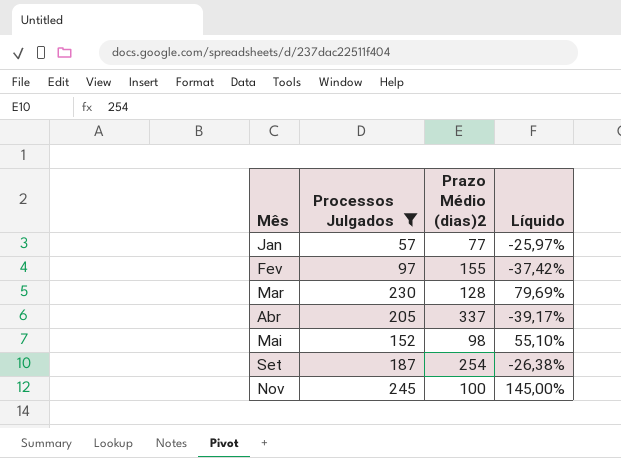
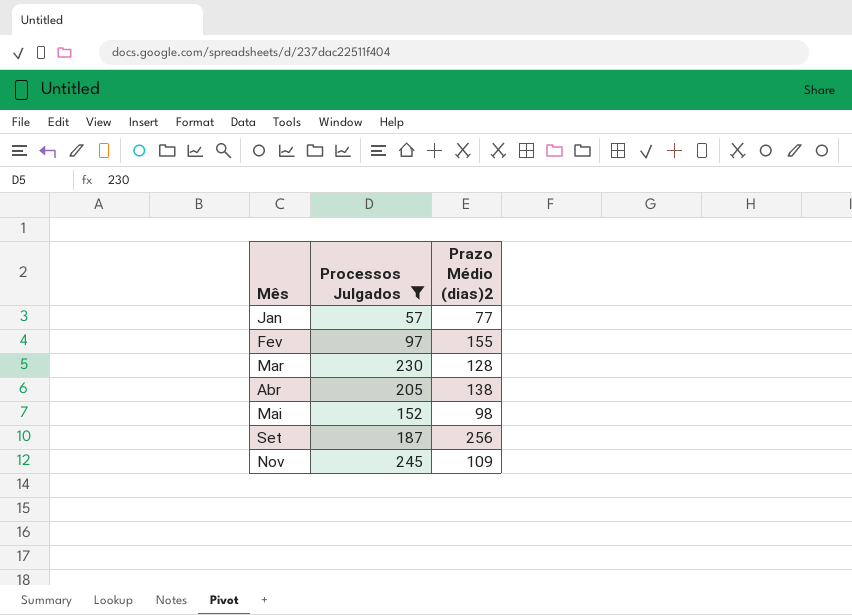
column Líquido | formula: ([Processos Julgados] - [Prazo Médio (dias)2]) / [Prazo Médio (dias)2] -> none
Abr | Prazo Médio (dias)2: 337 -> 138
Set | Prazo Médio (dias)2: 254 -> 256
Nov | Prazo Médio (dias)2: 100 -> 109

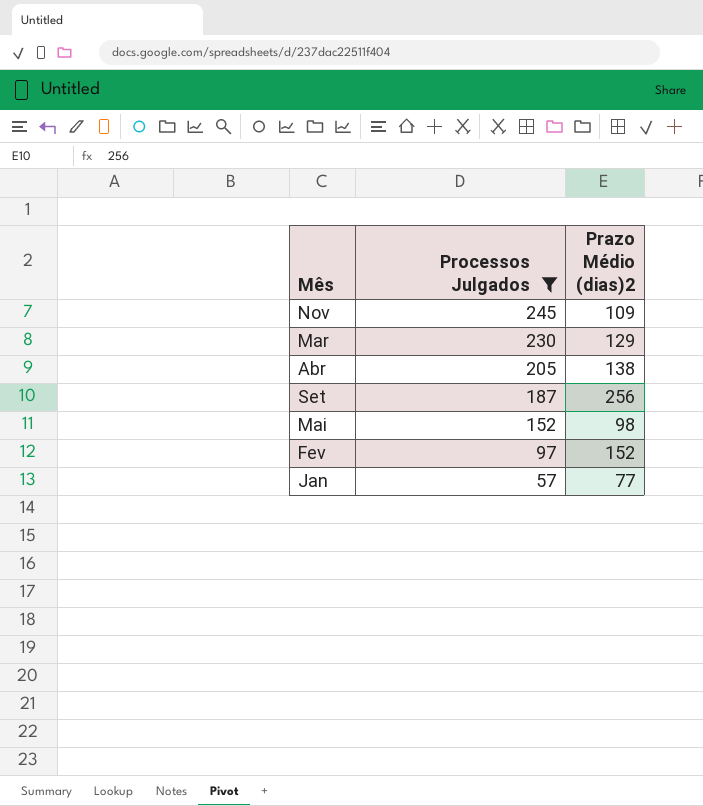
row order: Mês ascending -> Processos Julgados descending
Mar | Prazo Médio (dias)2: 128 -> 129
Fev | Prazo Médio (dias)2: 155 -> 152

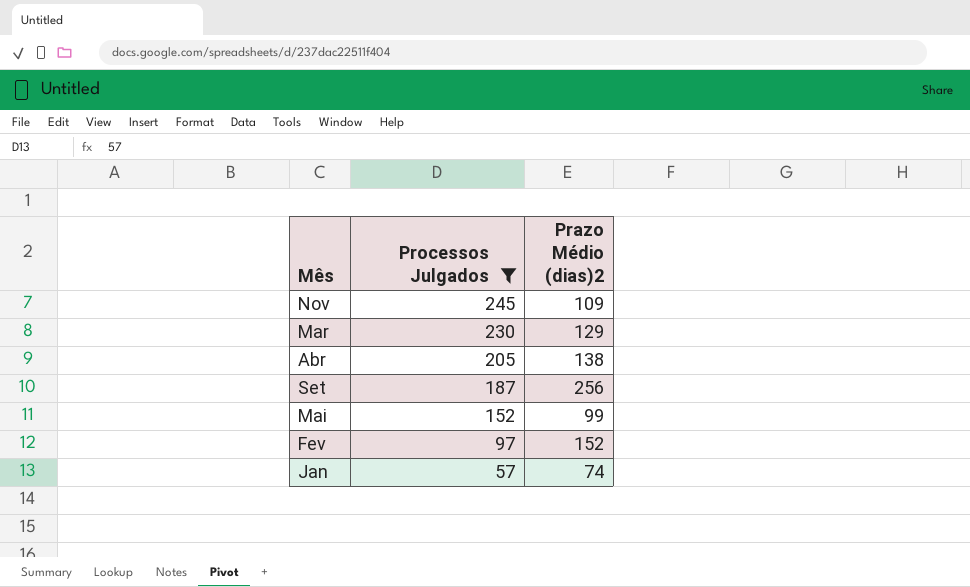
Mai | Prazo Médio (dias)2: 98 -> 99
Jan | Prazo Médio (dias)2: 77 -> 74

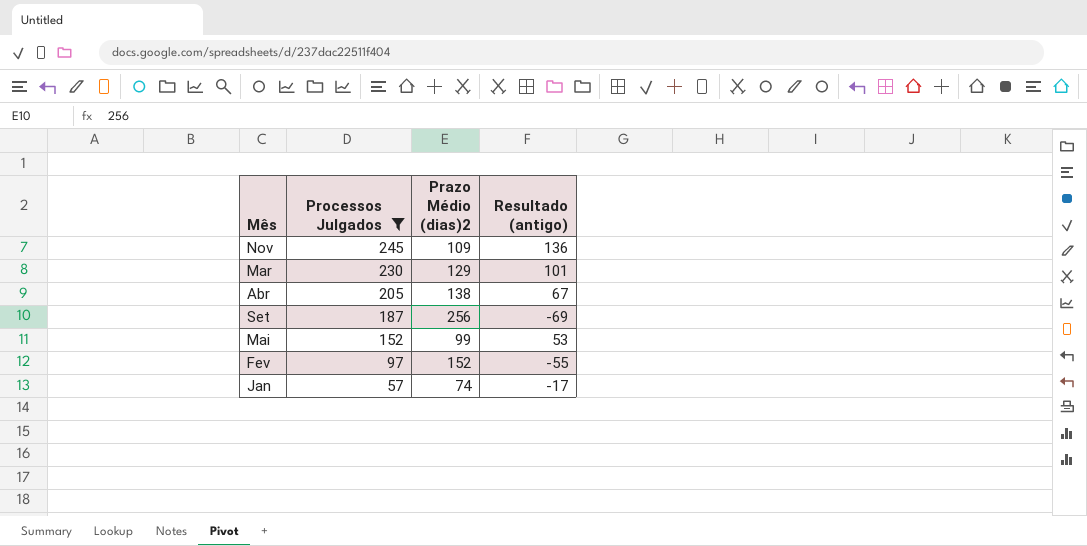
column Resultado (antigo) | formula: none -> [Processos Julgados] - [Prazo Médio (dias)2]

